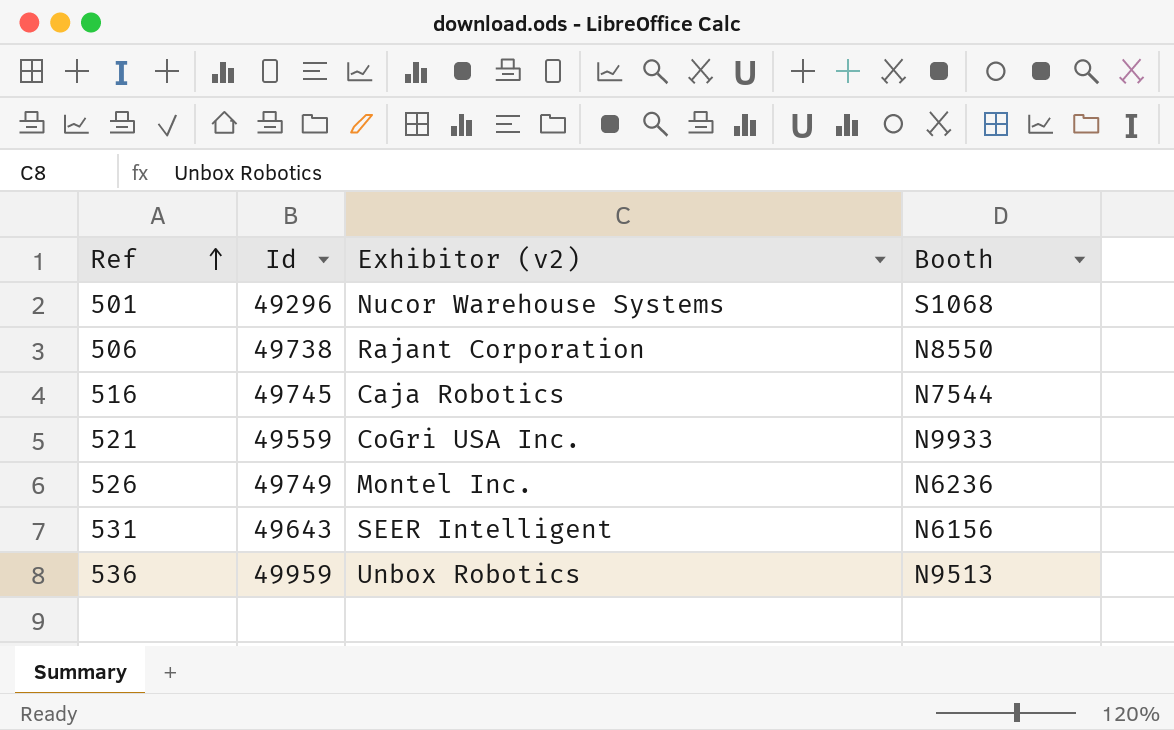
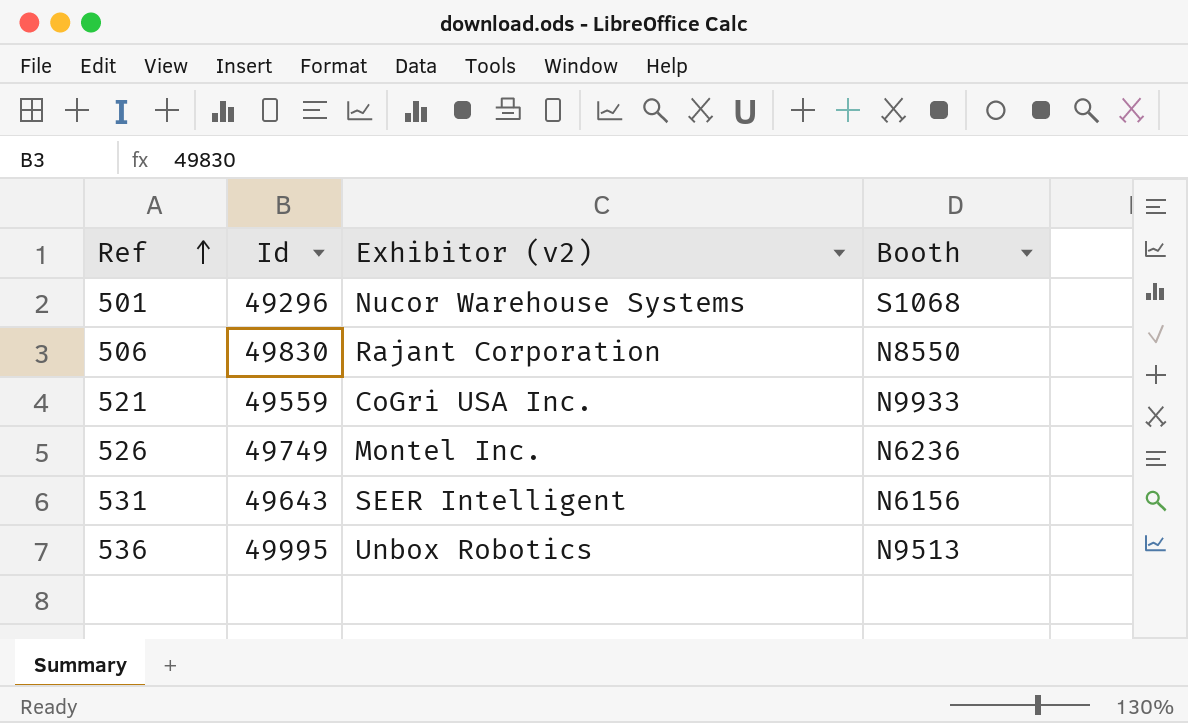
row 516: 49745 | Caja Robotics | N7544 -> none
506 | Id: 49738 -> 49830
536 | Id: 49959 -> 49995

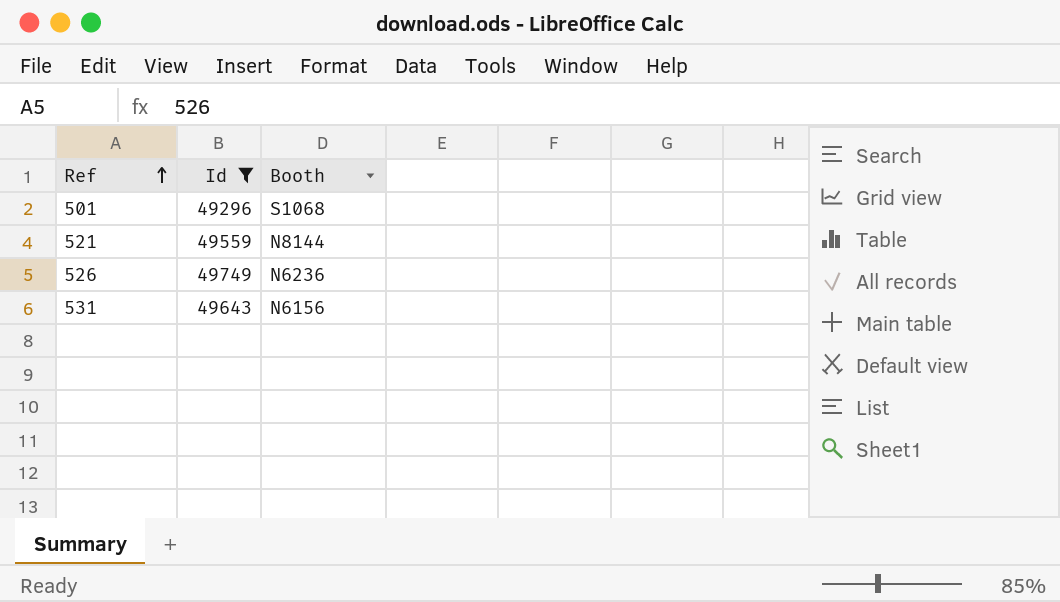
filter: none -> Id <= 49749
column Exhibitor (v2) | position: 3 -> none
521 | Booth: N9933 -> N8144

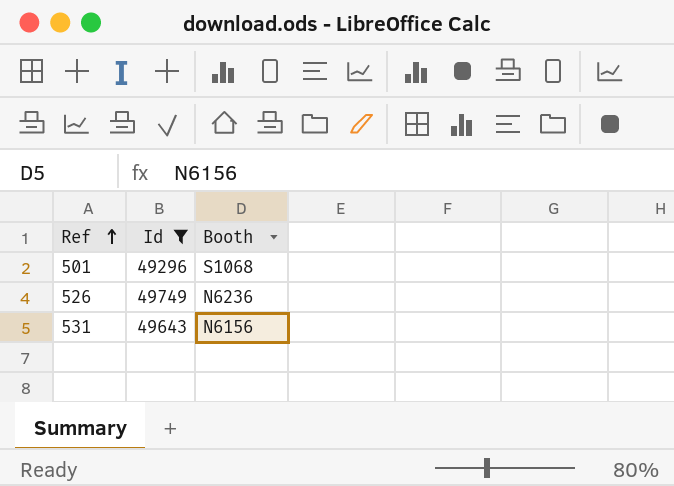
row 521: 49559 | N8144 -> none

